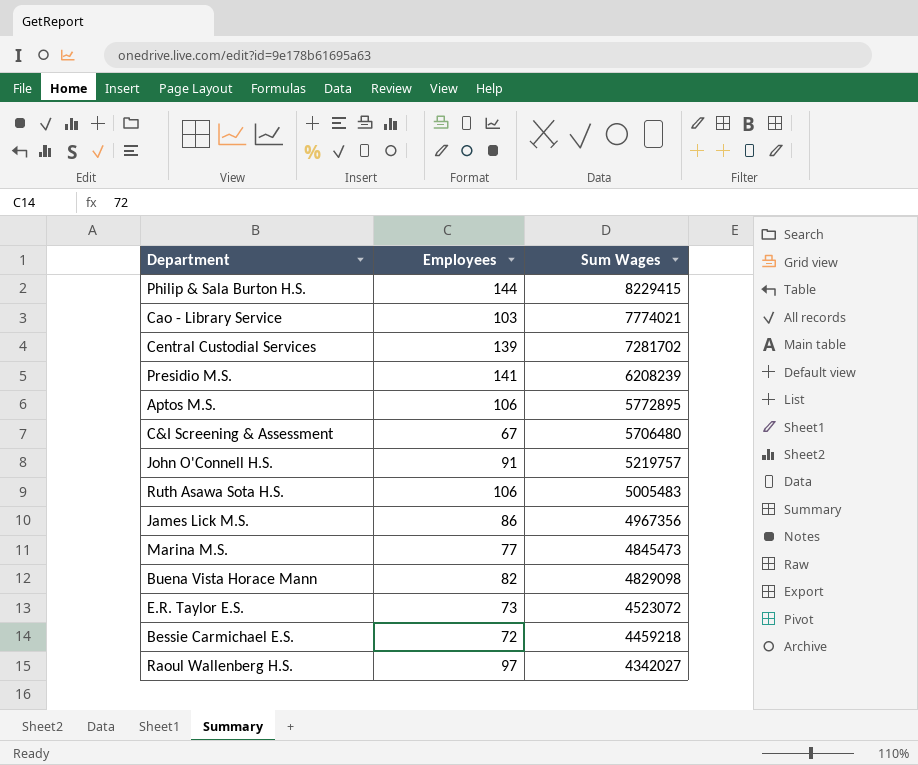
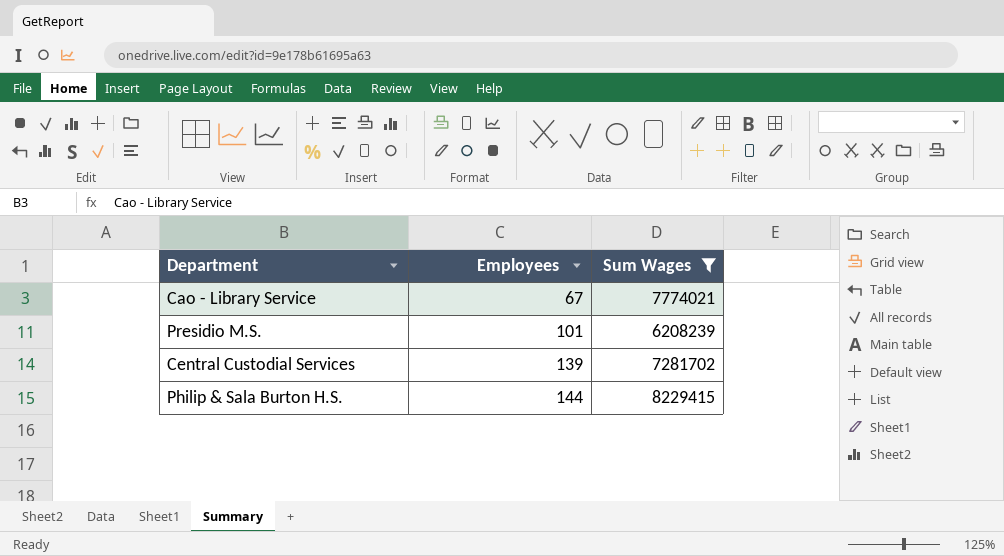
filter: none -> Sum Wages >= 6208239
row order: Sum Wages descending -> Employees ascending
Cao - Library Service | Employees: 103 -> 67
Presidio M.S. | Employees: 141 -> 101

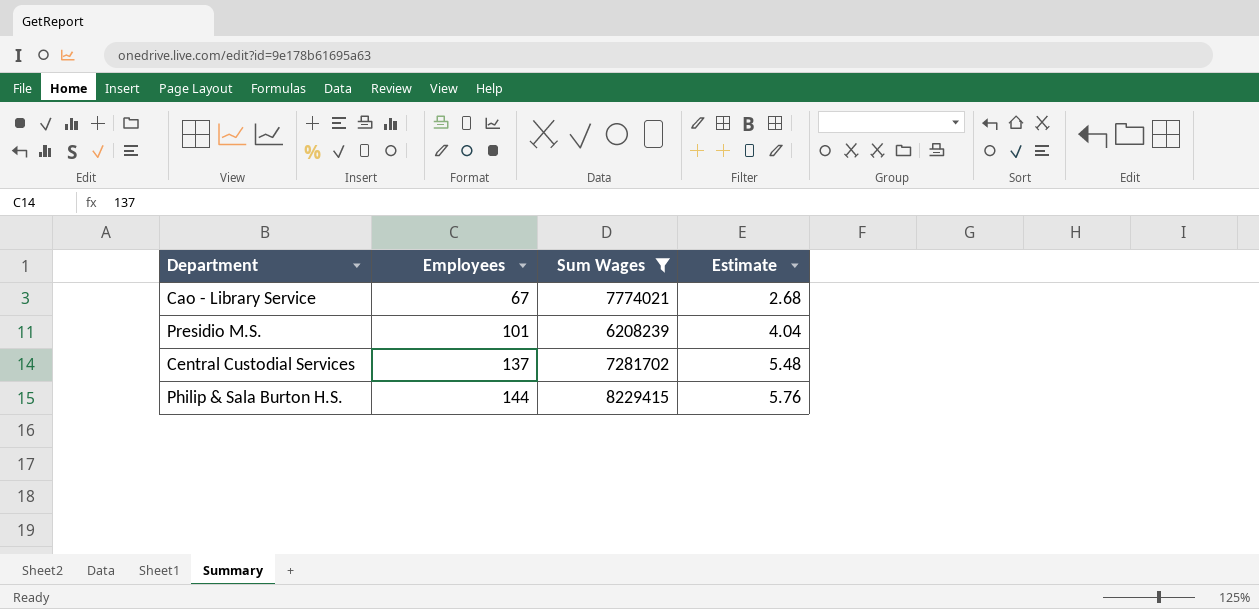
column Estimate | formula: none -> [Employees] * 0.04
Central Custodial Services | Employees: 139 -> 137

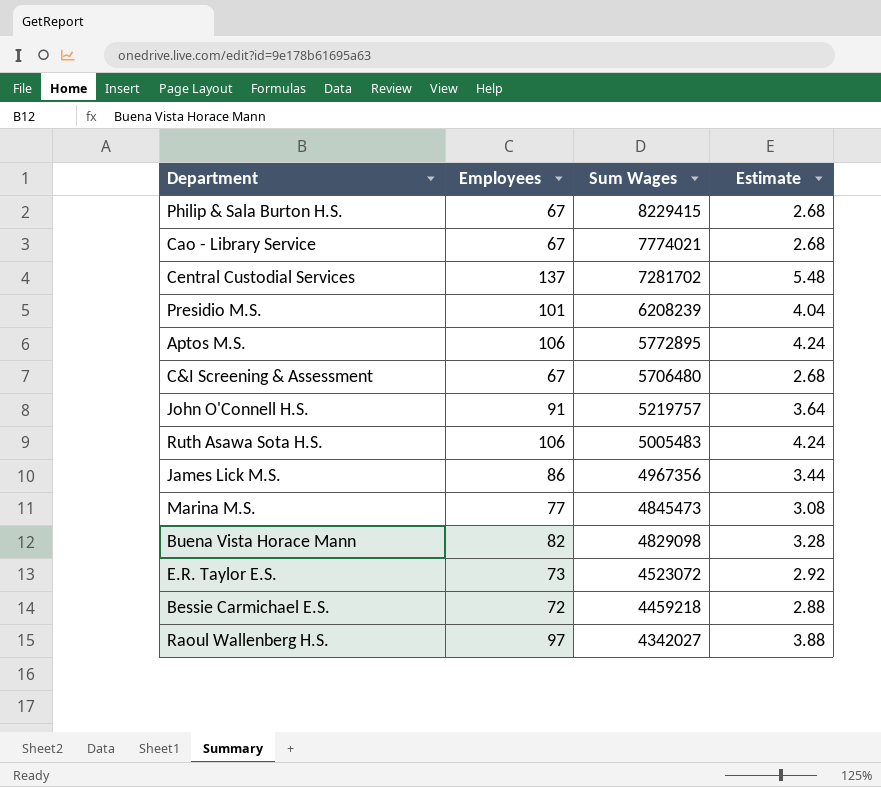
filter: Sum Wages >= 6208239 -> none
row order: Employees ascending -> Sum Wages descending
Philip & Sala Burton H.S. | Employees: 144 -> 67
Philip & Sala Burton H.S. | Estimate: 5.76 -> 2.68

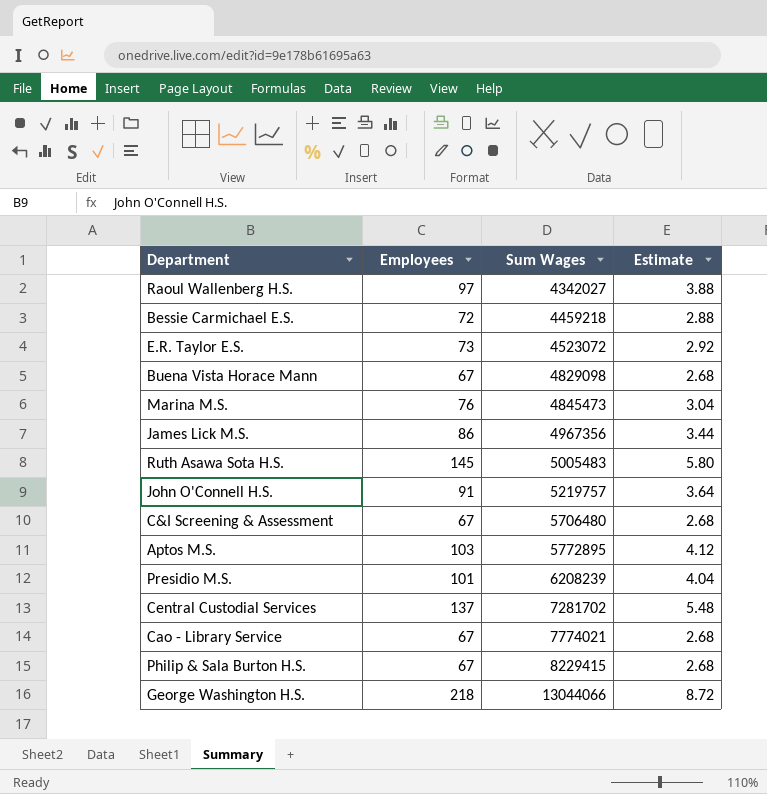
row order: Sum Wages descending -> Sum Wages ascending
Buena Vista Horace Mann | Employees: 82 -> 67
Buena Vista Horace Mann | Estimate: 3.28 -> 2.68
Marina M.S. | Employees: 77 -> 76
Marina M.S. | Estimate: 3.08 -> 3.04
Ruth Asawa Sota H.S. | Employees: 106 -> 145
Ruth Asawa Sota H.S. | Estimate: 4.24 -> 5.80
Aptos M.S. | Employees: 106 -> 103
Aptos M.S. | Estimate: 4.24 -> 4.12
row George Washington H.S.: none -> 218 | 13044066 | 8.72

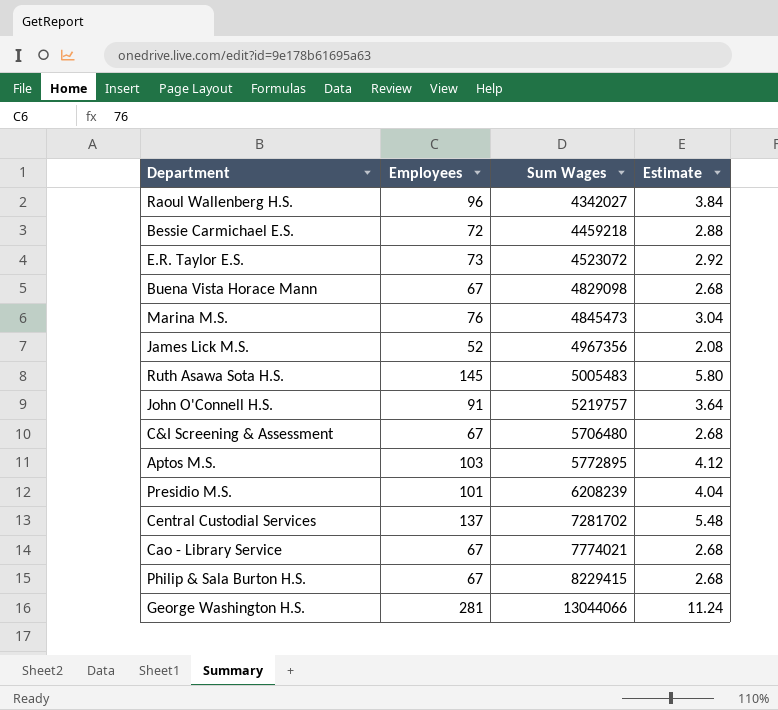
Raoul Wallenberg H.S. | Employees: 97 -> 96
Raoul Wallenberg H.S. | Estimate: 3.88 -> 3.84
James Lick M.S. | Employees: 86 -> 52
James Lick M.S. | Estimate: 3.44 -> 2.08
George Washington H.S. | Employees: 218 -> 281
George Washington H.S. | Estimate: 8.72 -> 11.24

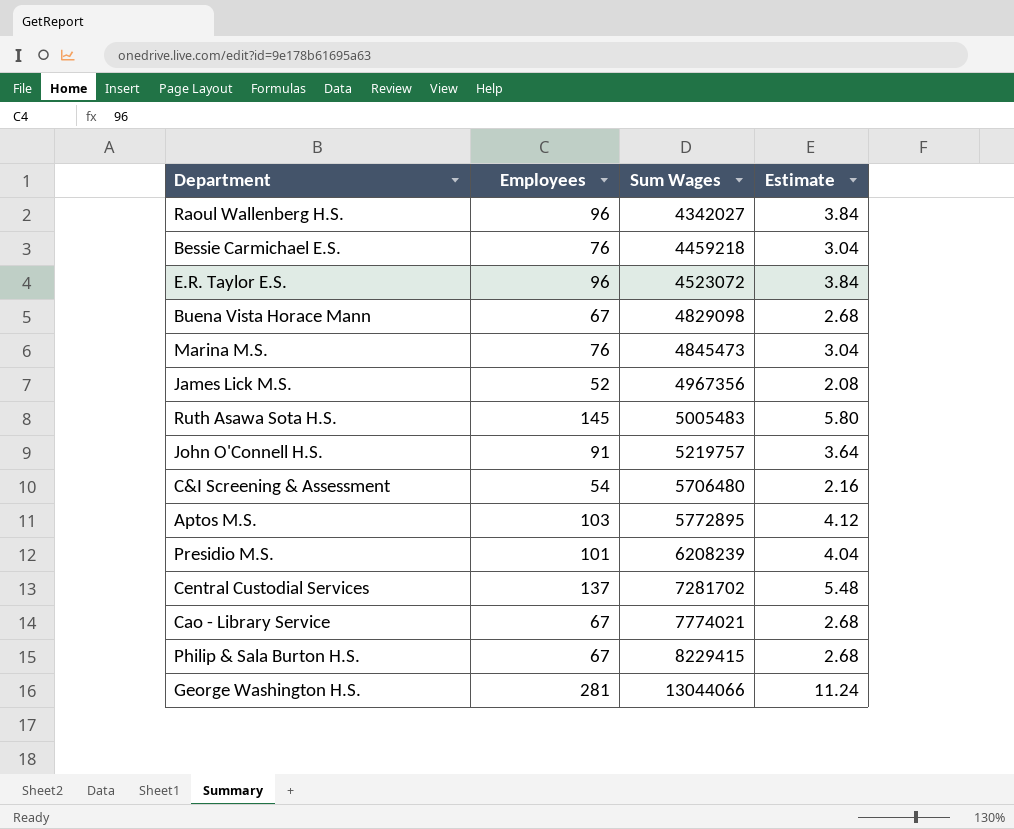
Bessie Carmichael E.S. | Employees: 72 -> 76
Bessie Carmichael E.S. | Estimate: 2.88 -> 3.04
E.R. Taylor E.S. | Employees: 73 -> 96
E.R. Taylor E.S. | Estimate: 2.92 -> 3.84
C&I Screening & Assessment | Employees: 67 -> 54
C&I Screening & Assessment | Estimate: 2.68 -> 2.16

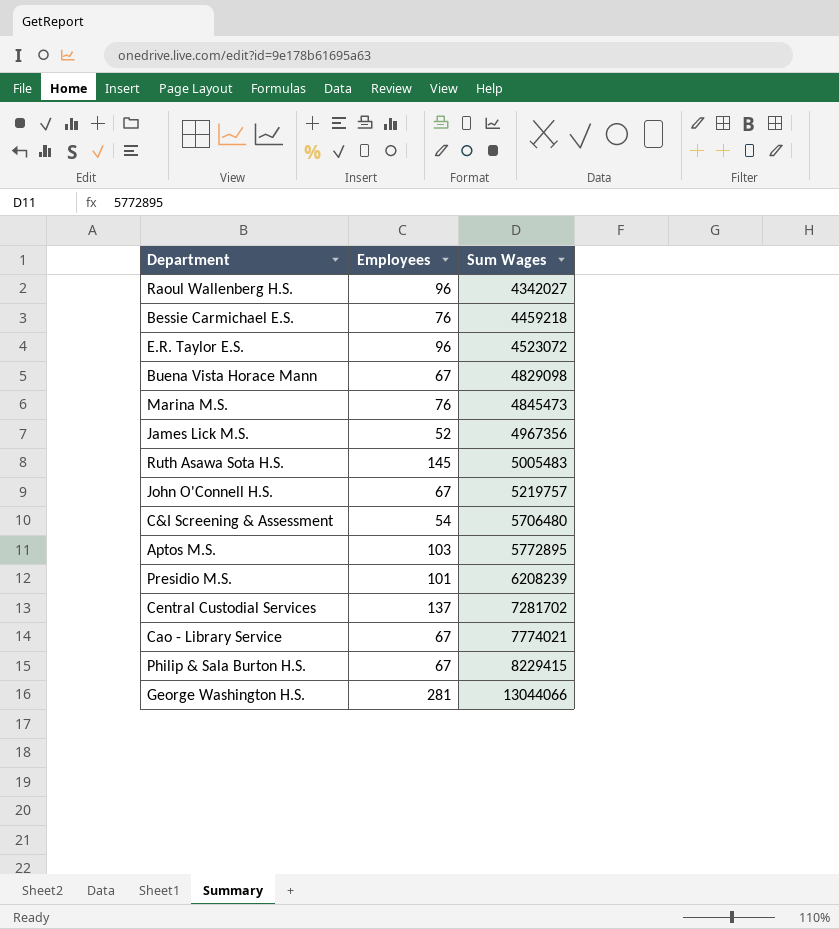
column Estimate | formula: [Employees] * 0.04 -> none
John O'Connell H.S. | Employees: 91 -> 67

